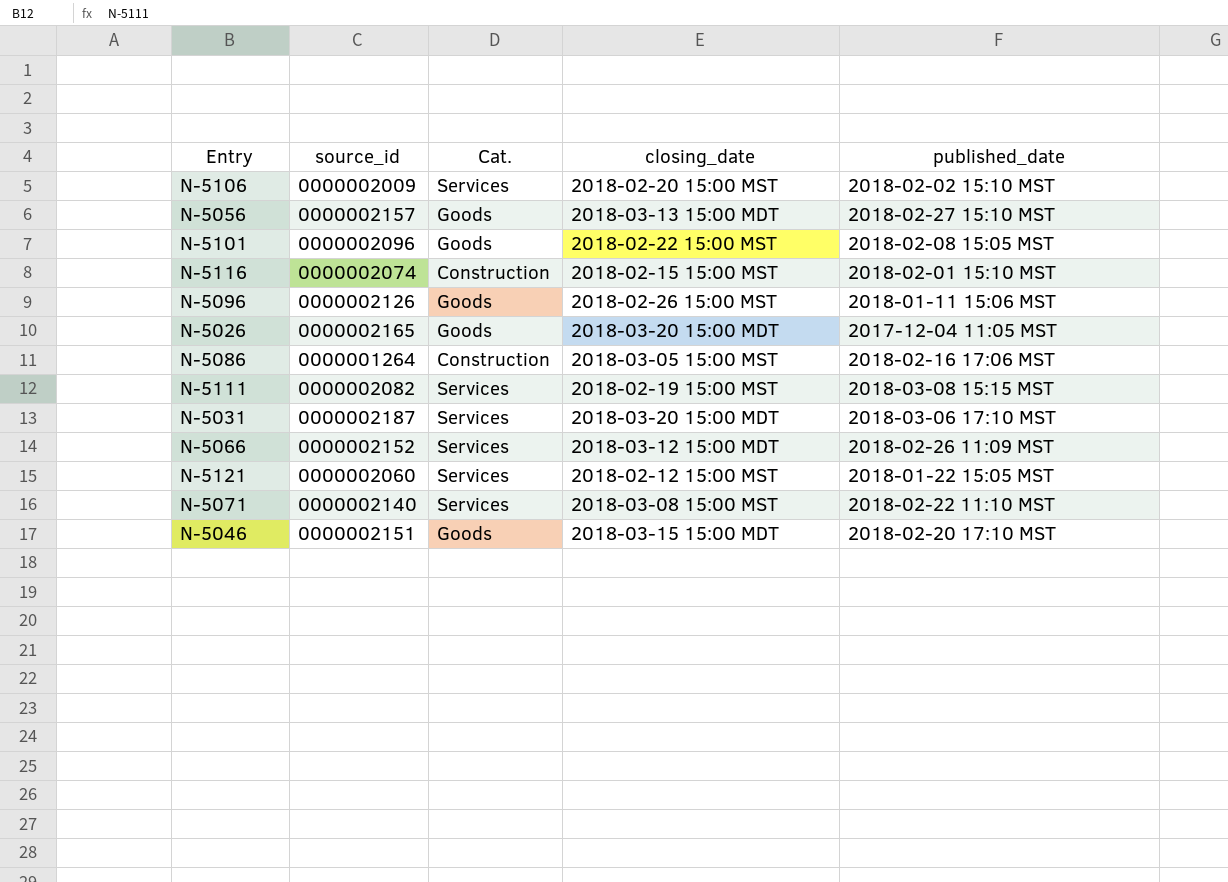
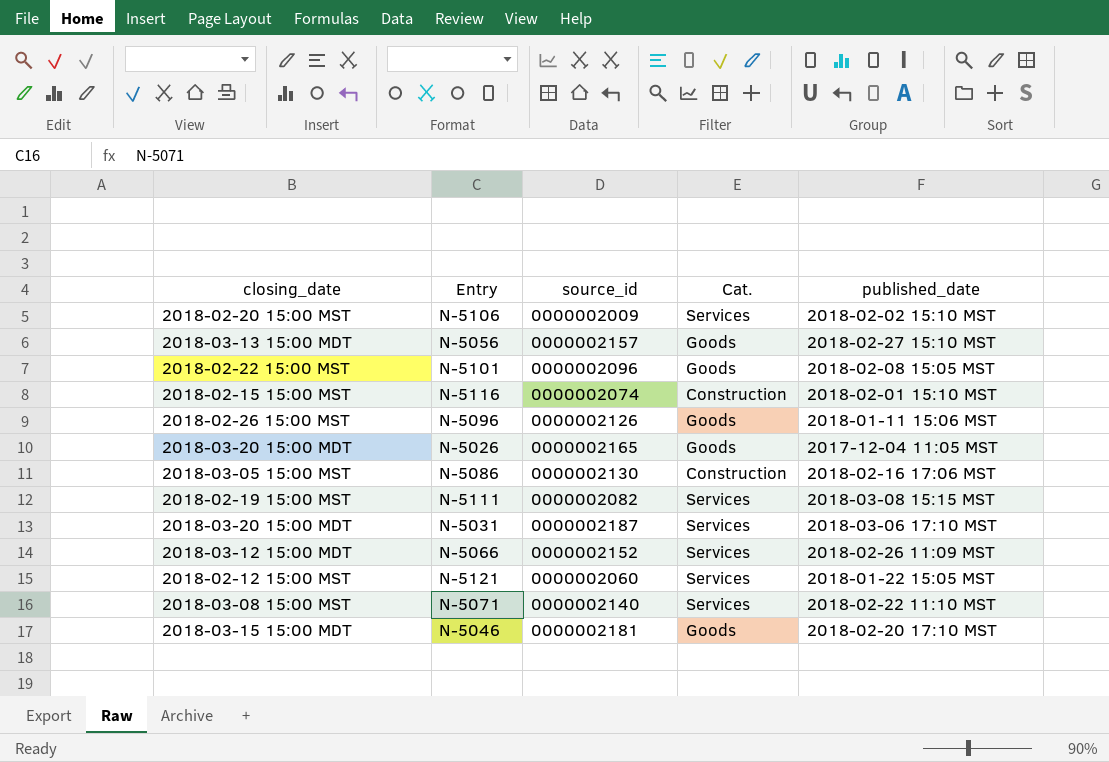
column closing_date | position: 4 -> 1
N-5086 | source_id: 0000001264 -> 0000002130
N-5046 | source_id: 0000002151 -> 0000002181

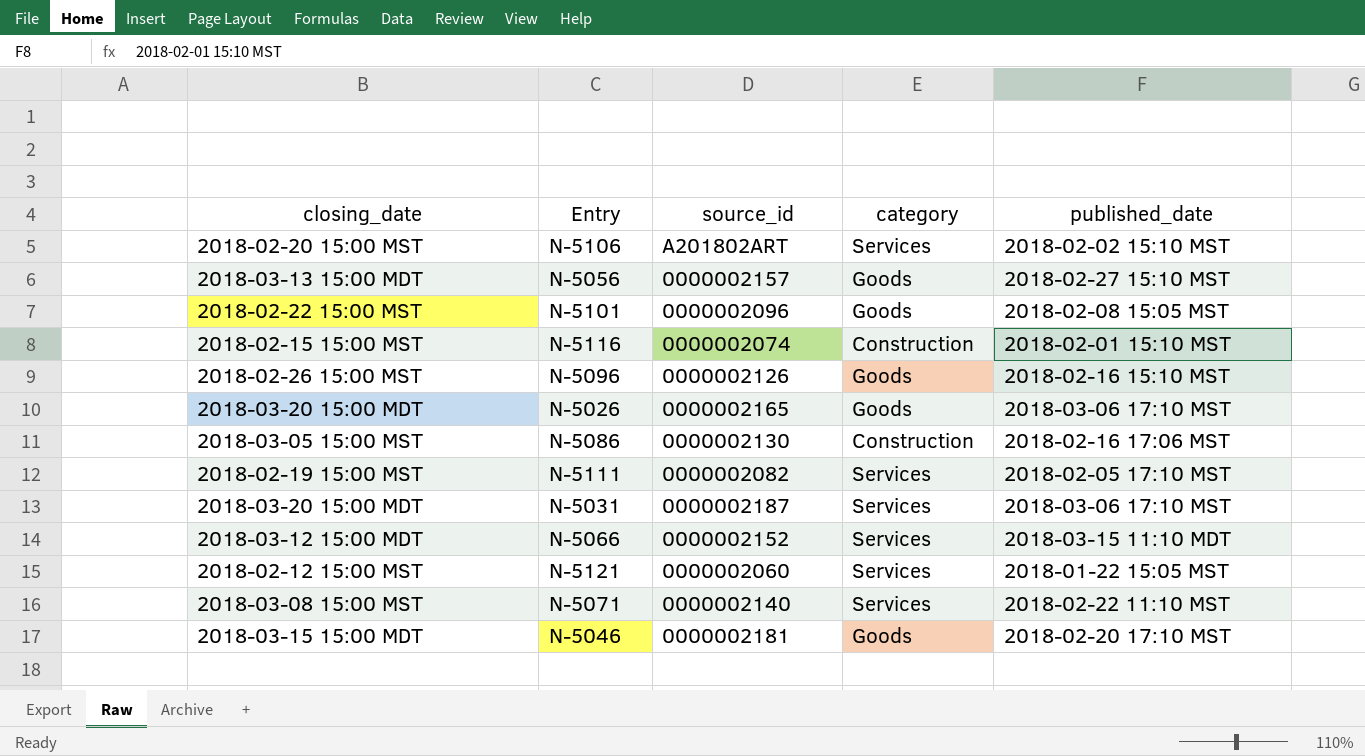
column name: Cat. -> category
N-5106 | source_id: 0000002009 -> A201802ART
N-5096 | published_date: 2018-01-11 15:06 MST -> 2018-02-16 15:10 MST
N-5026 | published_date: 2017-12-04 11:05 MST -> 2018-03-06 17:10 MST
N-5111 | published_date: 2018-03-08 15:15 MST -> 2018-02-05 17:10 MST
N-5066 | published_date: 2018-02-26 11:09 MST -> 2018-03-15 11:10 MDT

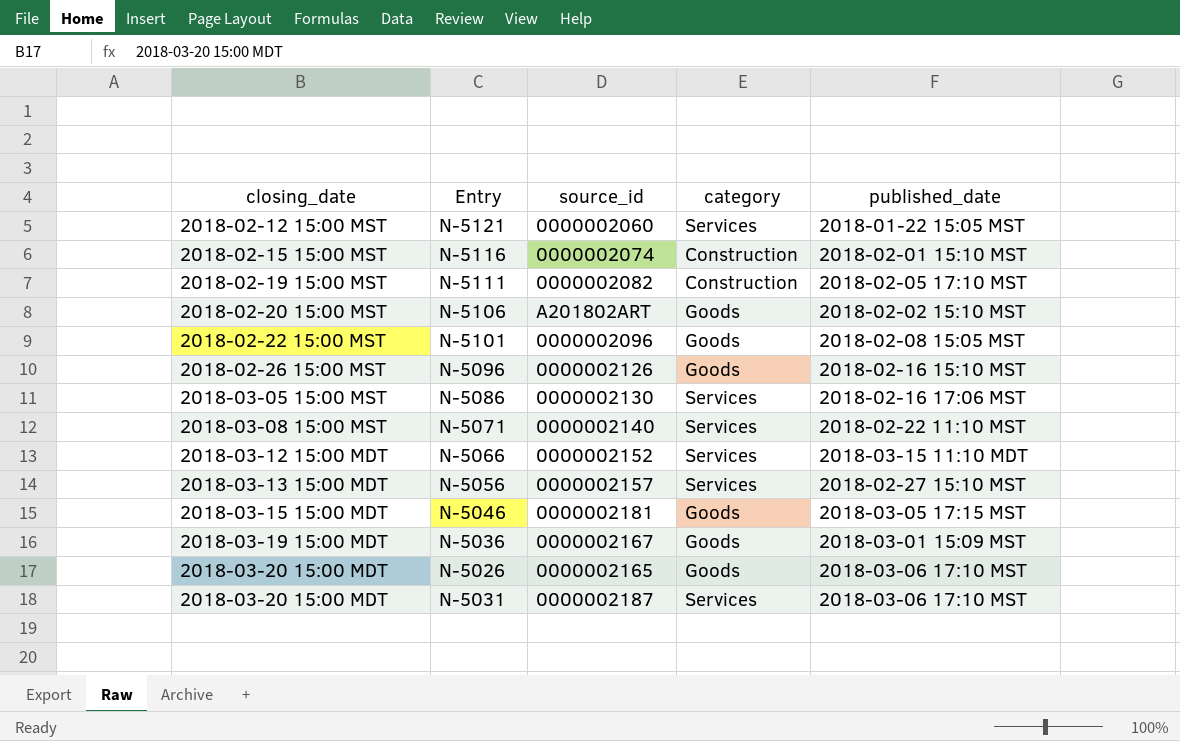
row order: none -> closing_date ascending
N-5111 | category: Services -> Construction
N-5106 | category: Services -> Goods
N-5086 | category: Construction -> Services
N-5056 | category: Goods -> Services
N-5046 | published_date: 2018-02-20 17:10 MST -> 2018-03-05 17:15 MST
row N-5036: none -> 2018-03-19 15:00 MDT | 0000002167 | Goods | 2018-03-01 15:09 MST

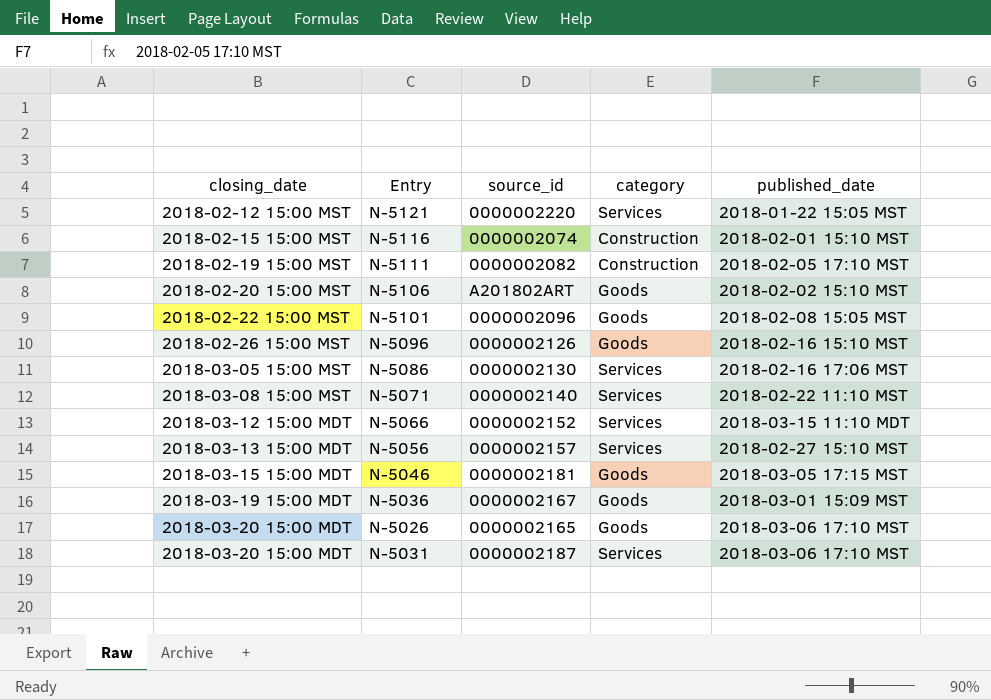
N-5121 | source_id: 0000002060 -> 0000002220

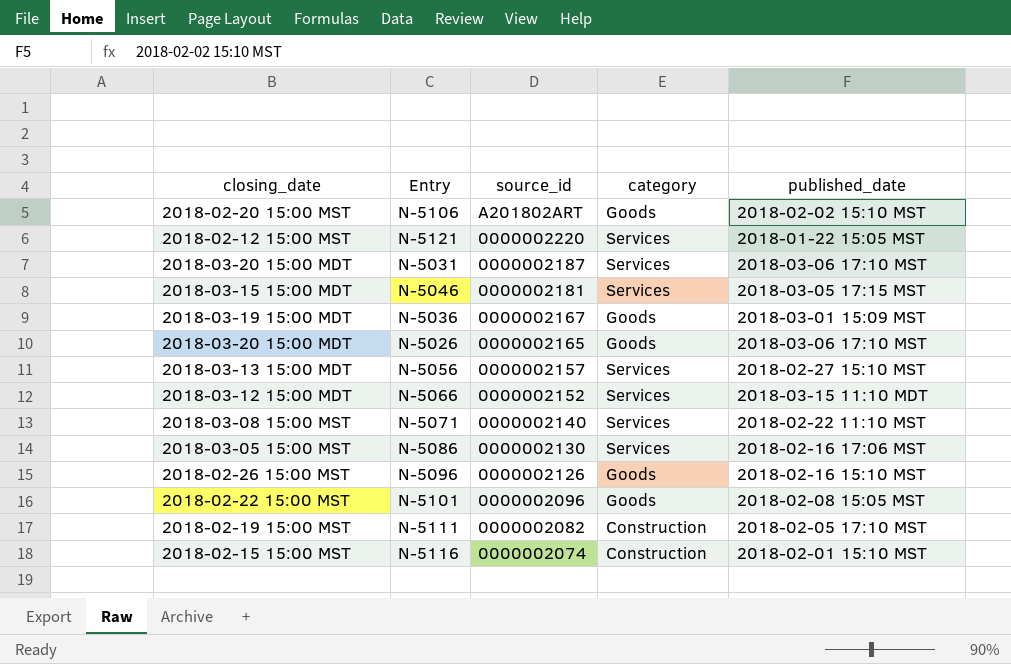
row order: closing_date ascending -> source_id descending
N-5046 | category: Goods -> Services

